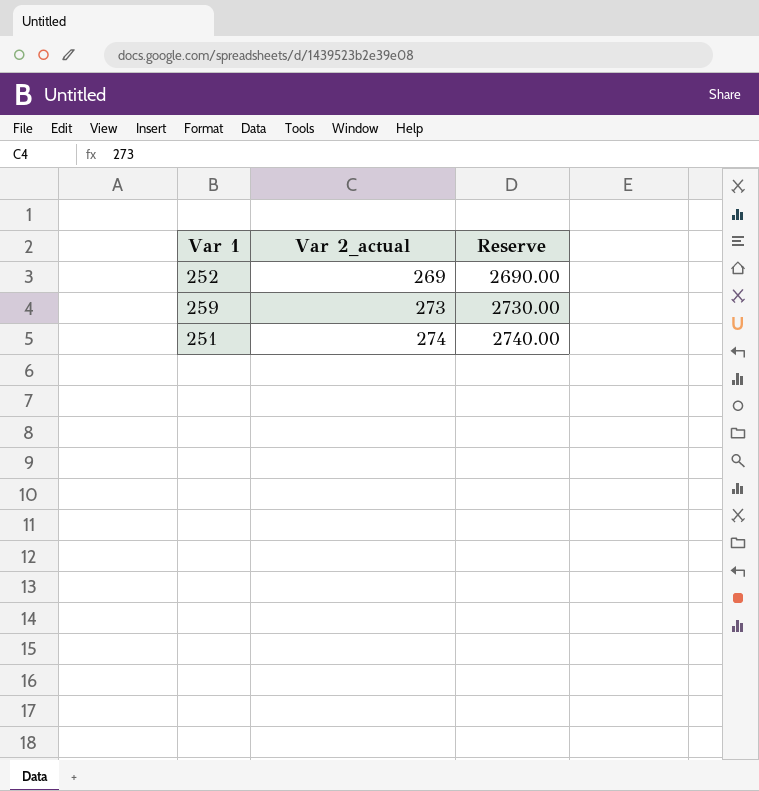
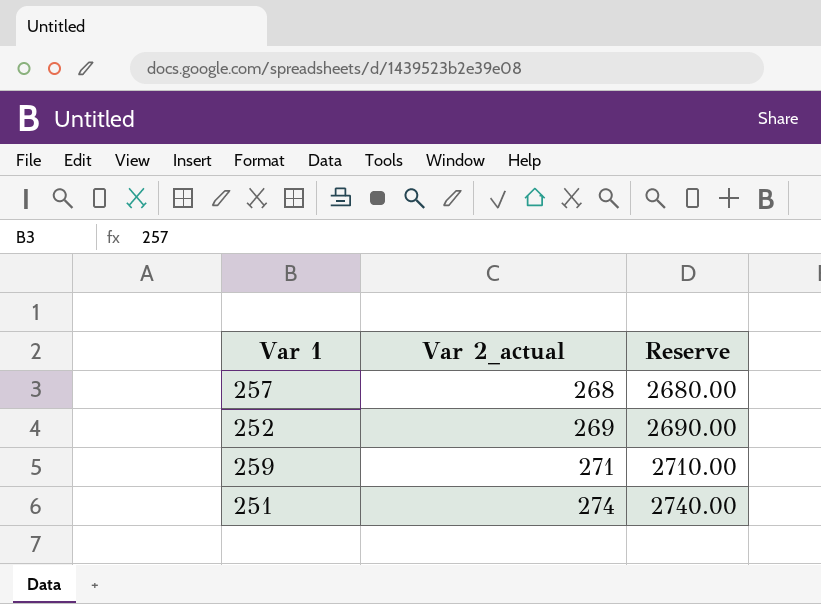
row 257: none -> 268 | 2680.00
259 | Var 2_actual: 273 -> 271
259 | Reserve: 2730.00 -> 2710.00

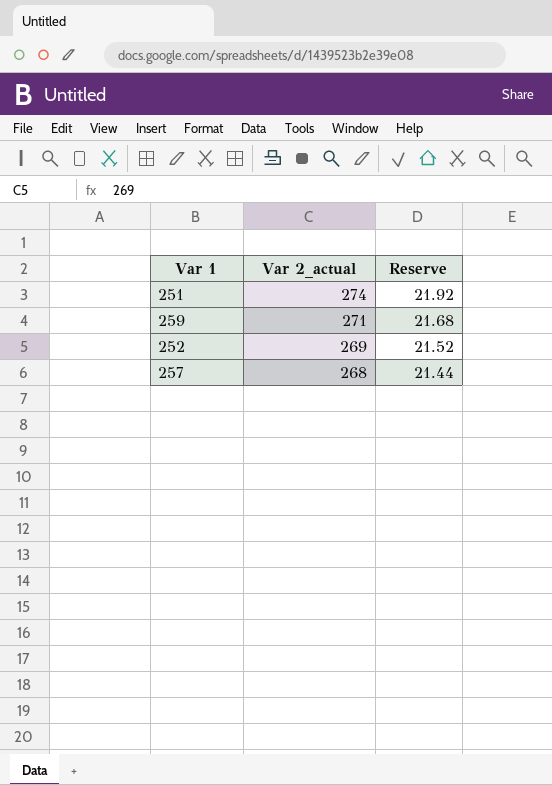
row order: Var 2_actual ascending -> Var 2_actual descending
column Reserve | formula: [Var 2_actual] * 10 -> [Var 2_actual] * 0.08

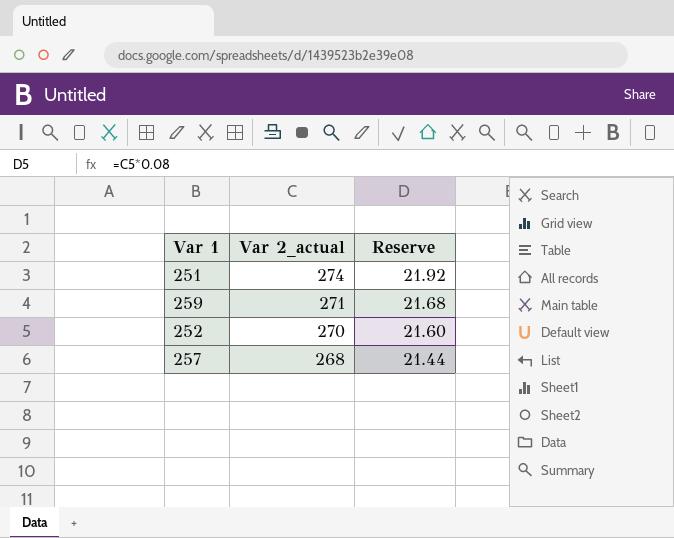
252 | Var 2_actual: 269 -> 270
252 | Reserve: 21.52 -> 21.60

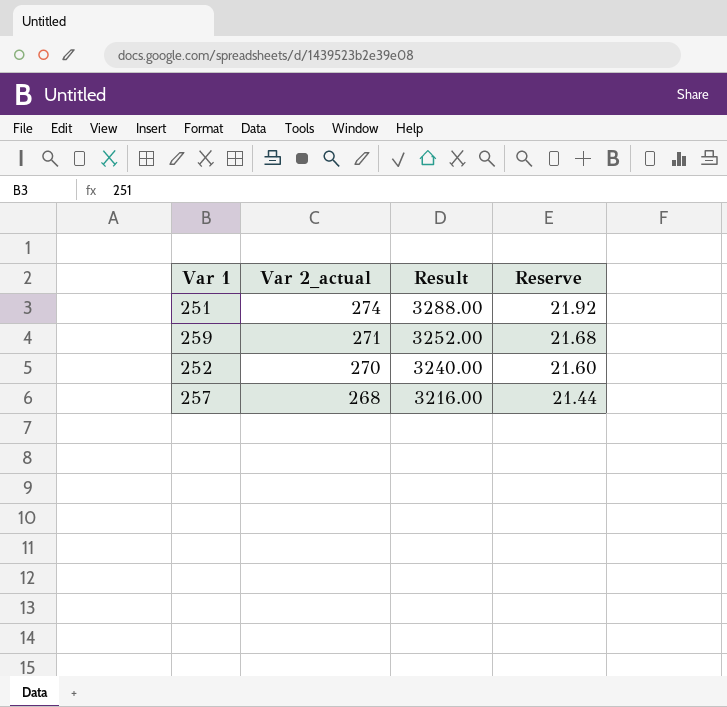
column Result | formula: none -> [Var 2_actual] * 12

